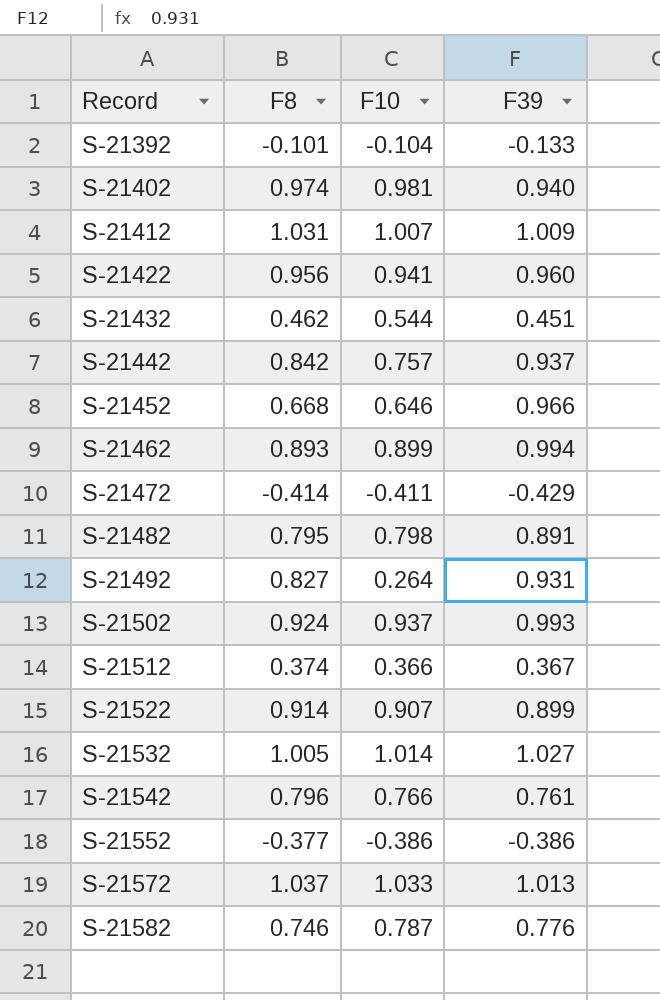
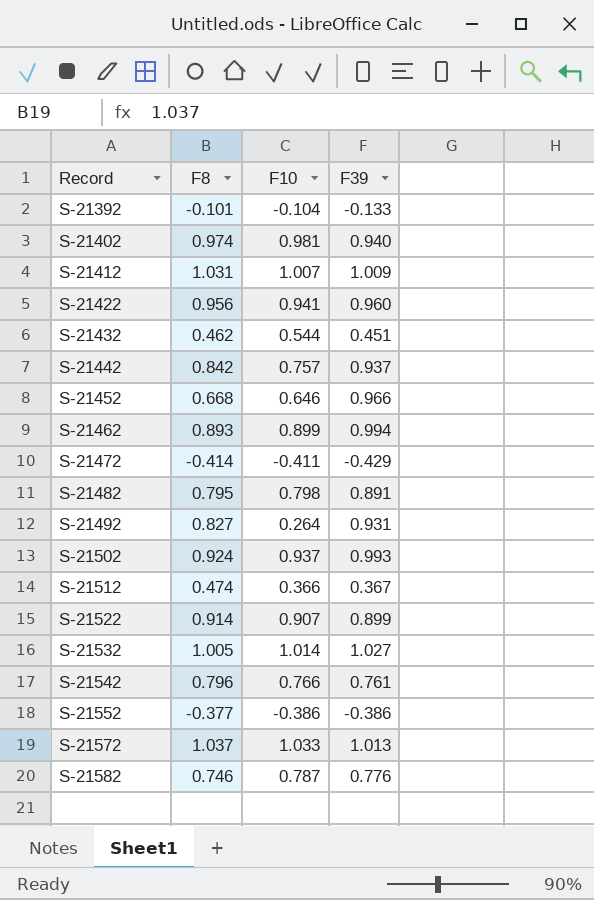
S-21512 | F8: 0.374 -> 0.474

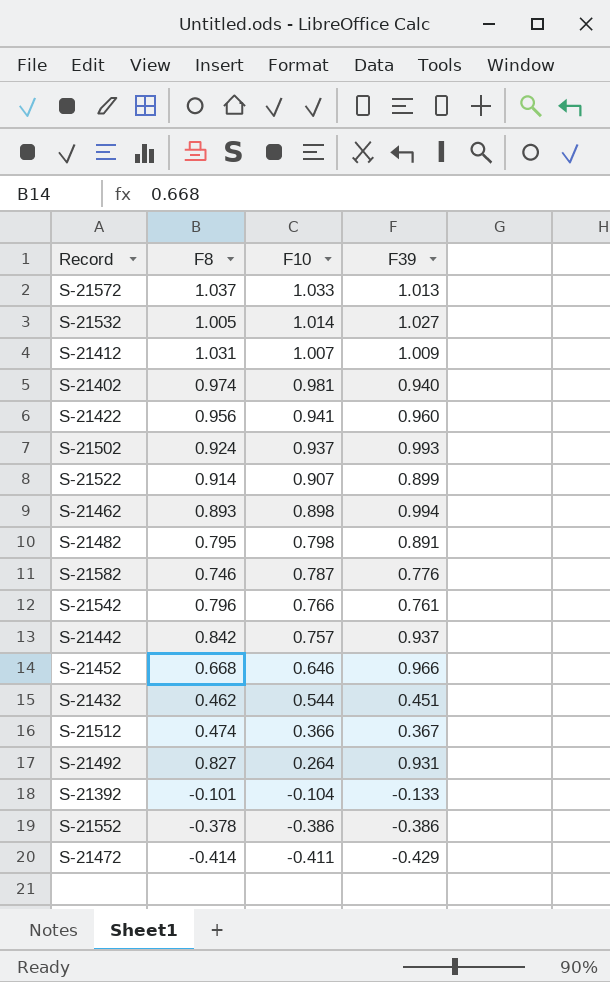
row order: Record ascending -> F10 descending
S-21462 | F10: 0.899 -> 0.898
S-21552 | F8: -0.377 -> -0.378

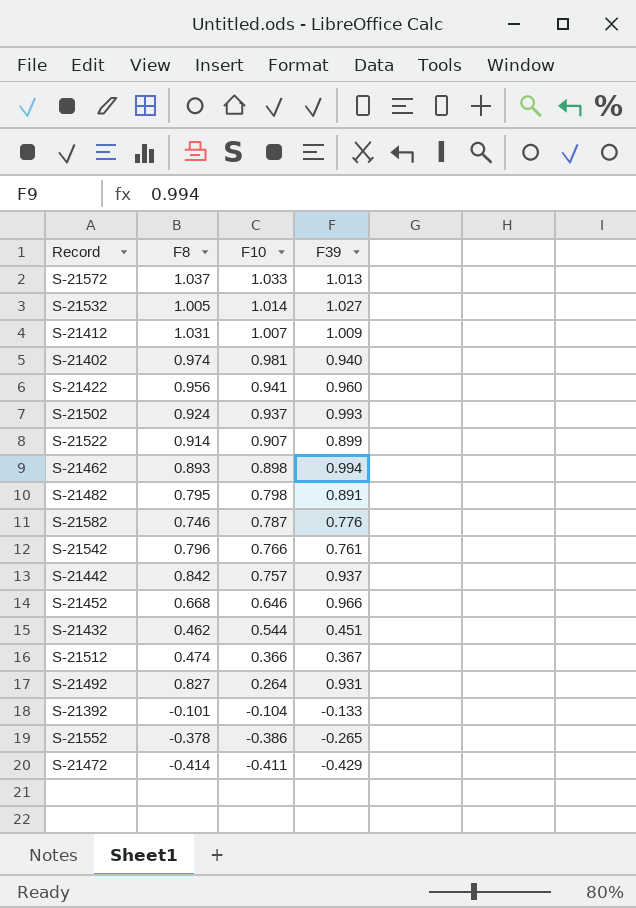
S-21552 | F39: -0.386 -> -0.265

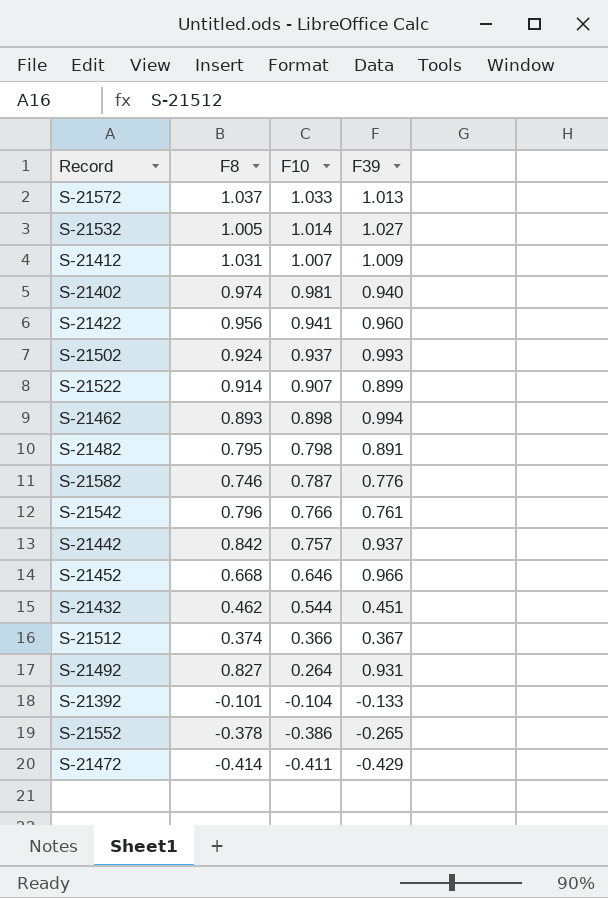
S-21512 | F8: 0.474 -> 0.374

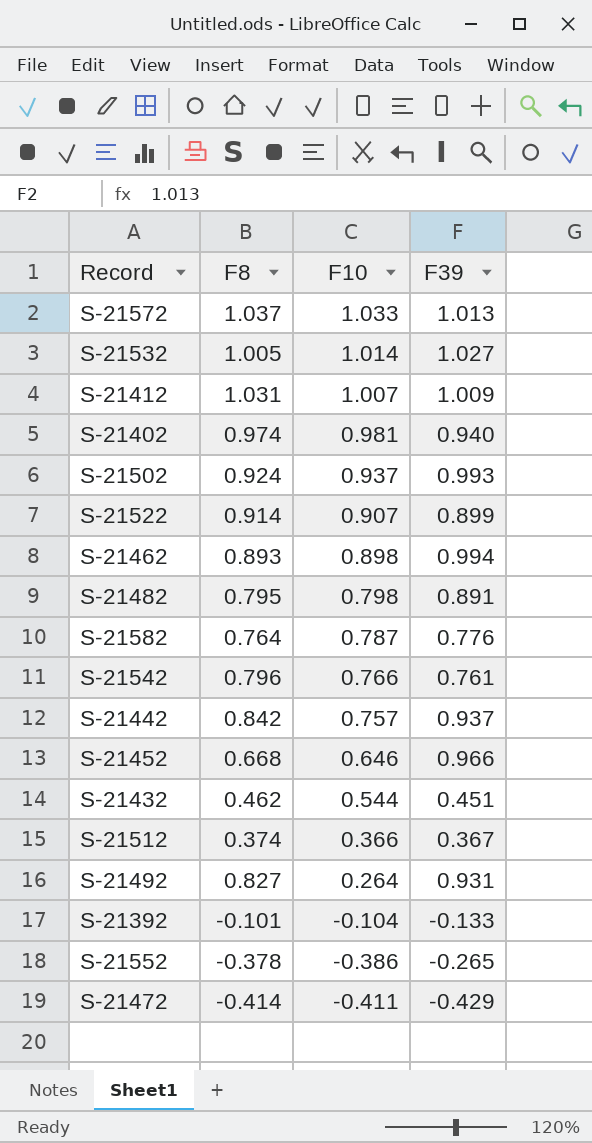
row S-21422: 0.956 | 0.941 | 0.960 -> none
S-21582 | F8: 0.746 -> 0.764

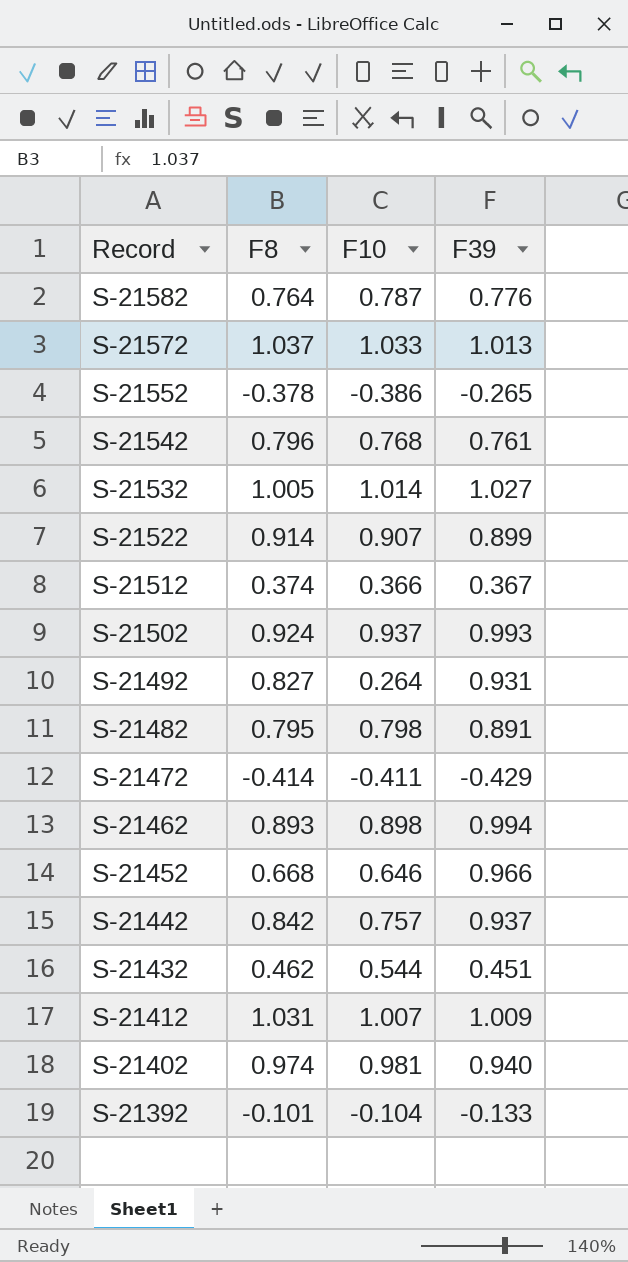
row order: F10 descending -> Record descending
S-21542 | F10: 0.766 -> 0.768

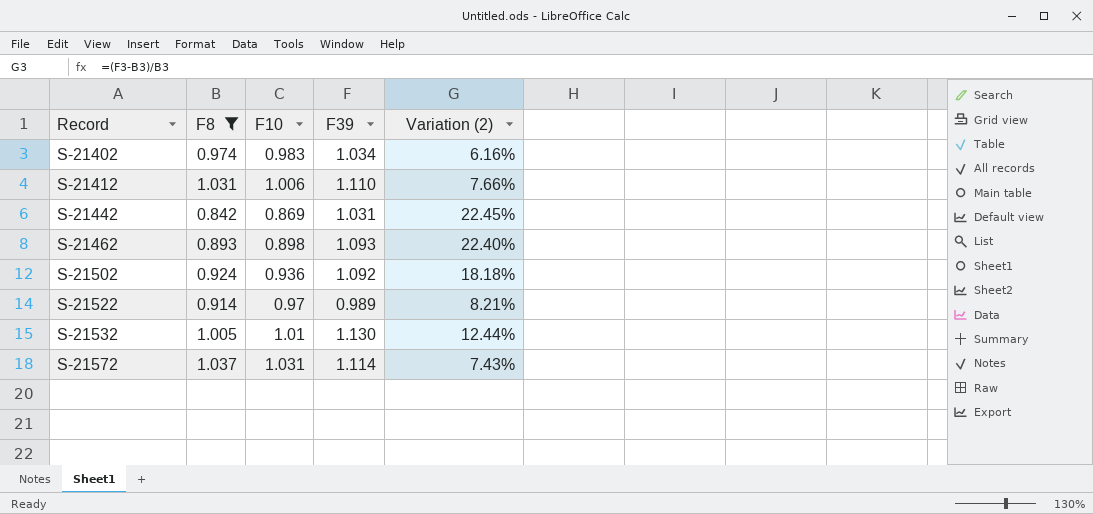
filter: none -> F8 >= 0.842
row order: Record descending -> Record ascending
column Variation (2) | formula: none -> ([F39] - [F8]) / [F8]
S-21402 | F10: 0.981 -> 0.983
S-21402 | F39: 0.940 -> 1.034
S-21412 | F10: 1.007 -> 1.006
S-21412 | F39: 1.009 -> 1.110
S-21442 | F10: 0.757 -> 0.869
S-21442 | F39: 0.937 -> 1.031
S-21462 | F39: 0.994 -> 1.093
S-21502 | F10: 0.937 -> 0.936
S-21502 | F39: 0.993 -> 1.092
S-21522 | F10: 0.907 -> 0.97
S-21522 | F39: 0.899 -> 0.989
S-21532 | F10: 1.014 -> 1.01
S-21532 | F39: 1.027 -> 1.130
S-21572 | F10: 1.033 -> 1.031
S-21572 | F39: 1.013 -> 1.114

